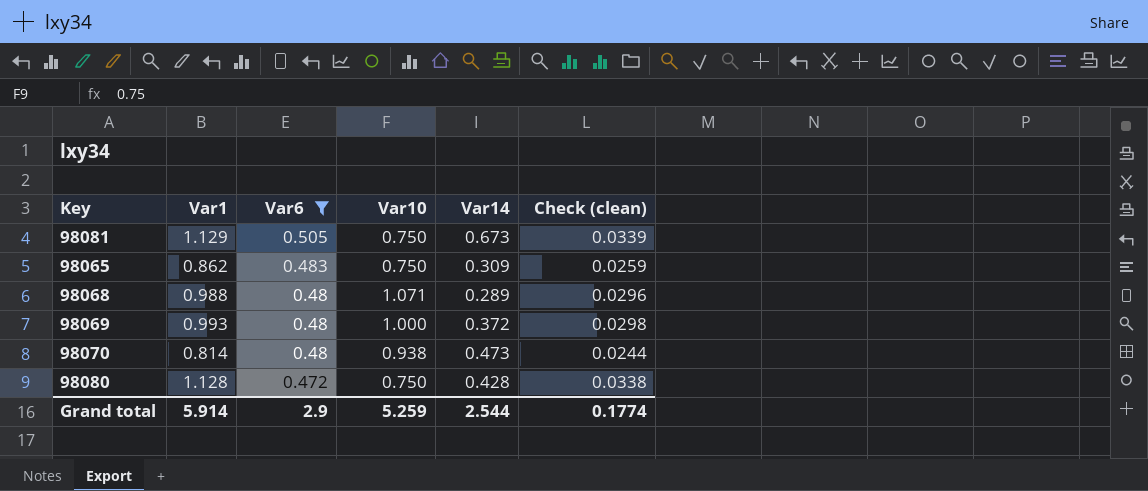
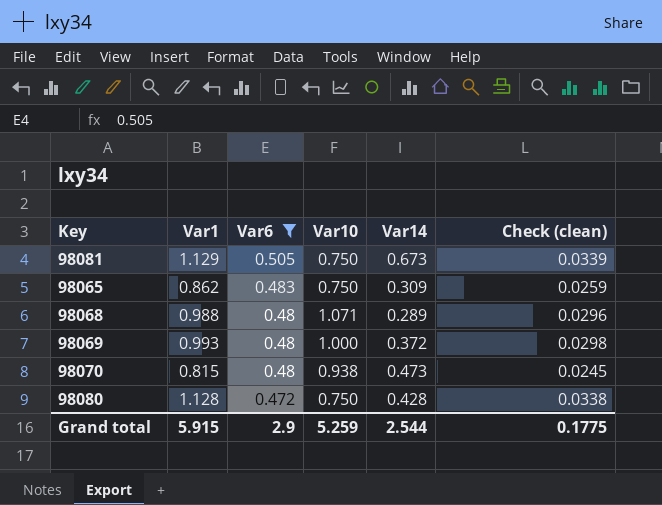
98070 | Var1: 0.814 -> 0.815
98070 | Check (clean): 0.0244 -> 0.0245
Grand total | Var1: 5.914 -> 5.915
Grand total | Check (clean): 0.1774 -> 0.1775

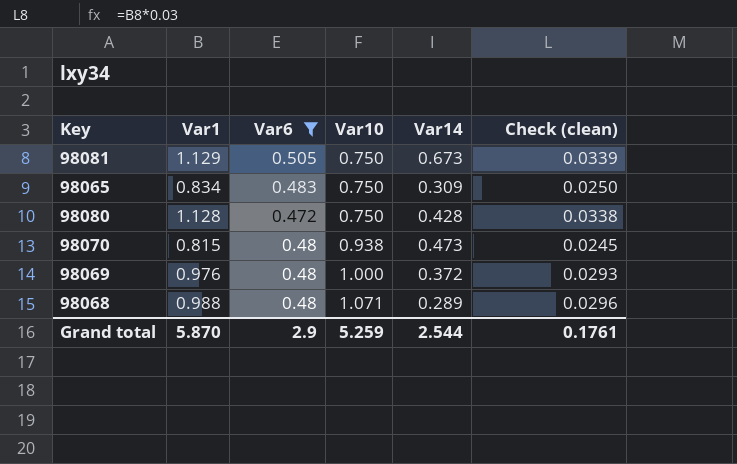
row order: Var6 descending -> Var10 ascending
98065 | Var1: 0.862 -> 0.834
98065 | Check (clean): 0.0259 -> 0.0250
98069 | Var1: 0.993 -> 0.976
98069 | Check (clean): 0.0298 -> 0.0293
Grand total | Var1: 5.915 -> 5.870
Grand total | Check (clean): 0.1775 -> 0.1761

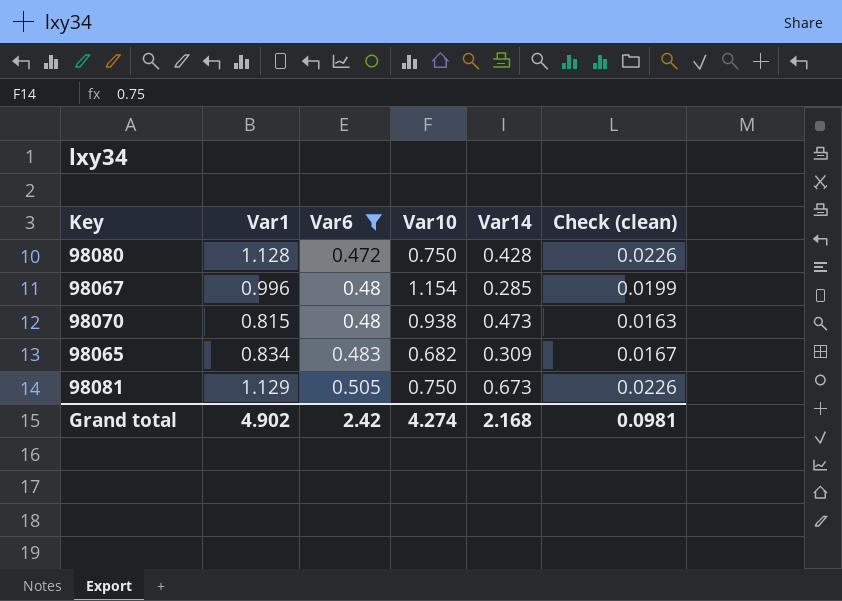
row order: Var10 ascending -> Var6 ascending
column Check (clean) | formula: [Var1] * 0.03 -> [Var1] * 0.02
row 98069: 0.976 | 0.48 | 1.000 | 0.372 | 0.0293 -> none
row 98068: 0.988 | 0.48 | 1.071 | 0.289 | 0.0296 -> none
row 98067: none -> 0.996 | 0.48 | 1.154 | 0.285 | 0.0199
98065 | Var10: 0.750 -> 0.682
Grand total | Var1: 5.870 -> 4.902
Grand total | Var6: 2.9 -> 2.42
Grand total | Var10: 5.259 -> 4.274
Grand total | Var14: 2.544 -> 2.168
Grand total | Check (clean): 0.1761 -> 0.0981

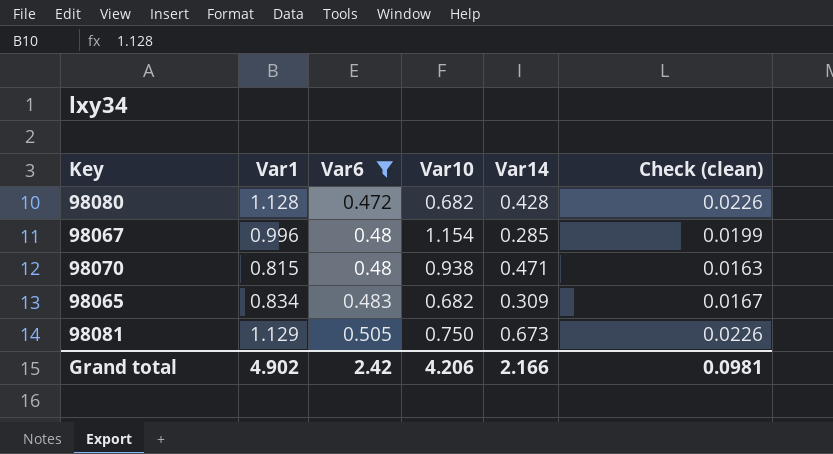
98080 | Var10: 0.750 -> 0.682
98070 | Var14: 0.473 -> 0.471
Grand total | Var10: 4.274 -> 4.206
Grand total | Var14: 2.168 -> 2.166

